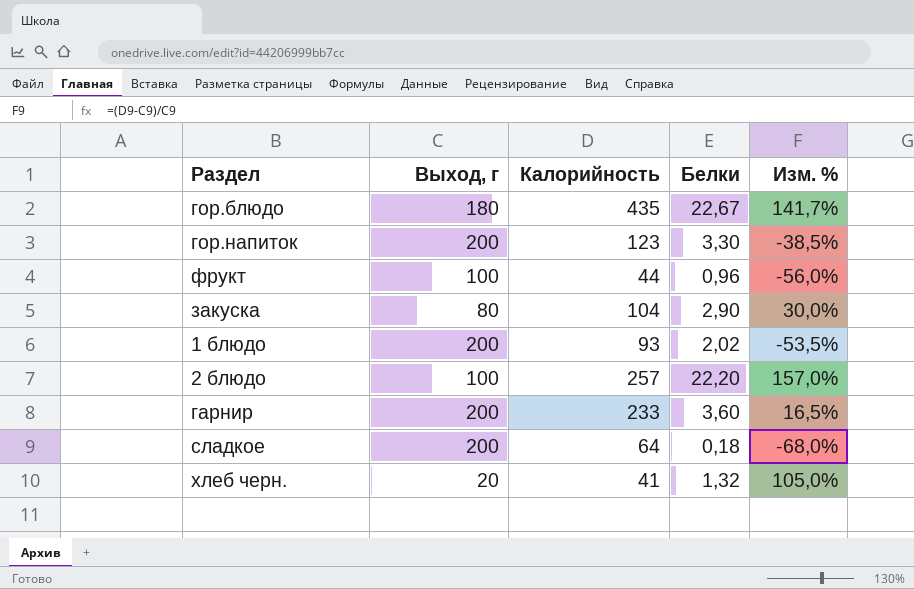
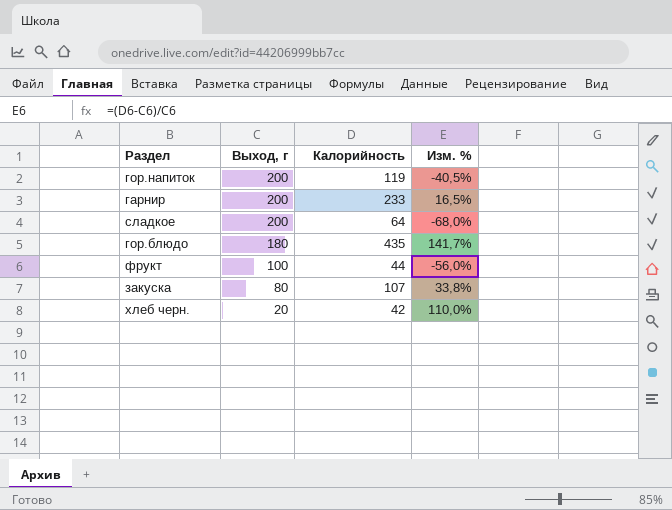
row order: none -> Выход, г descending
column Белки | position: 4 -> none
row 1 блюдо: 200 | 93 | 2,02 | -53,5% -> none
row 2 блюдо: 100 | 257 | 22,20 | 157,0% -> none
гор.напиток | Калорийность: 123 -> 119
гор.напиток | Изм. %: -38,5% -> -40,5%
закуска | Калорийность: 104 -> 107
закуска | Изм. %: 30,0% -> 33,8%
хлеб черн. | Калорийность: 41 -> 42
хлеб черн. | Изм. %: 105,0% -> 110,0%

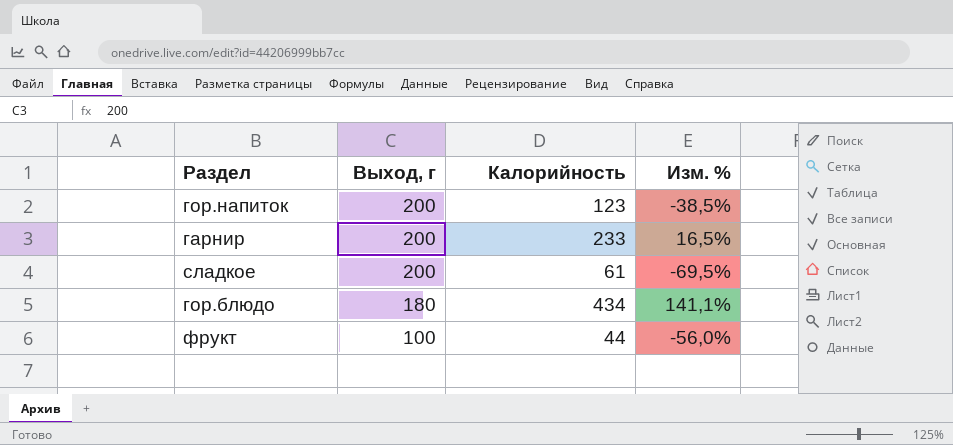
row закуска: 80 | 107 | 33,8% -> none
row хлеб черн.: 20 | 42 | 110,0% -> none
гор.напиток | Калорийность: 119 -> 123
гор.напиток | Изм. %: -40,5% -> -38,5%
сладкое | Калорийность: 64 -> 61
сладкое | Изм. %: -68,0% -> -69,5%
гор.блюдо | Калорийность: 435 -> 434
гор.блюдо | Изм. %: 141,7% -> 141,1%

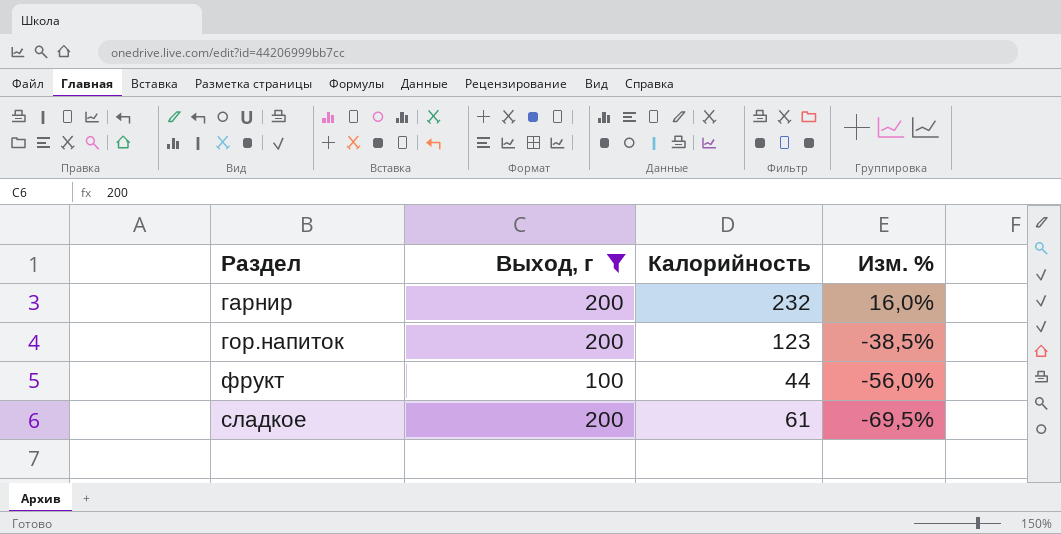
filter: none -> Выход, г != 180
row order: Выход, г descending -> Изм. % descending
гарнир | Калорийность: 233 -> 232
гарнир | Изм. %: 16,5% -> 16,0%

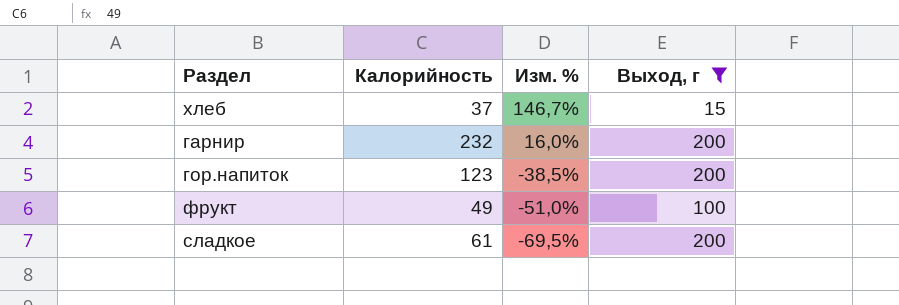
column Выход, г | position: 2 -> 4
row хлеб: none -> 37 | 146,7% | 15
фрукт | Калорийность: 44 -> 49
фрукт | Изм. %: -56,0% -> -51,0%

